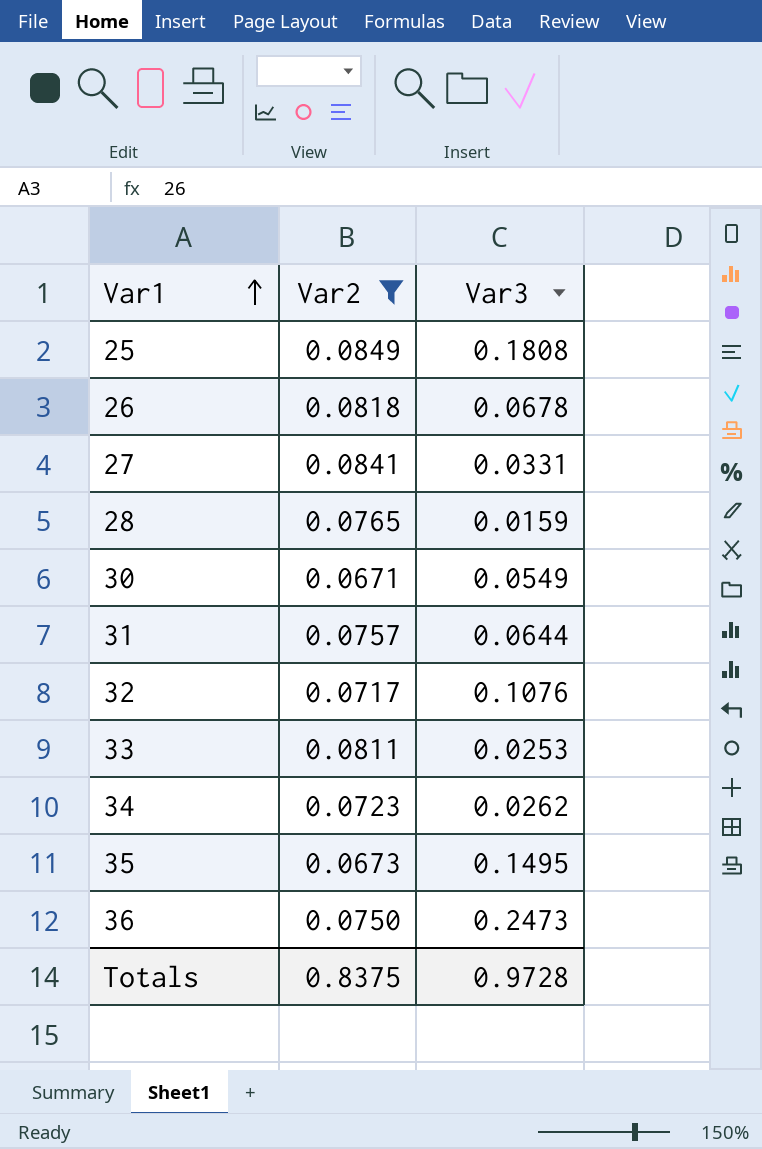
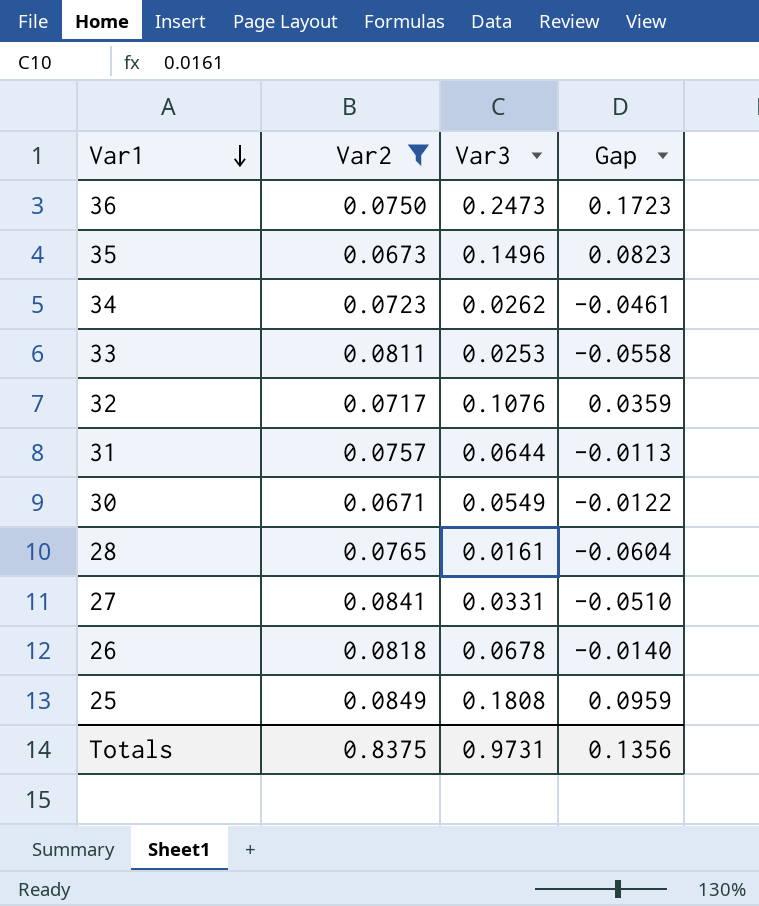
row order: Var1 ascending -> Var1 descending
column Gap | formula: none -> [Var3] - [Var2]
35 | Var3: 0.1495 -> 0.1496
28 | Var3: 0.0159 -> 0.0161
Totals | Var3: 0.9728 -> 0.9731

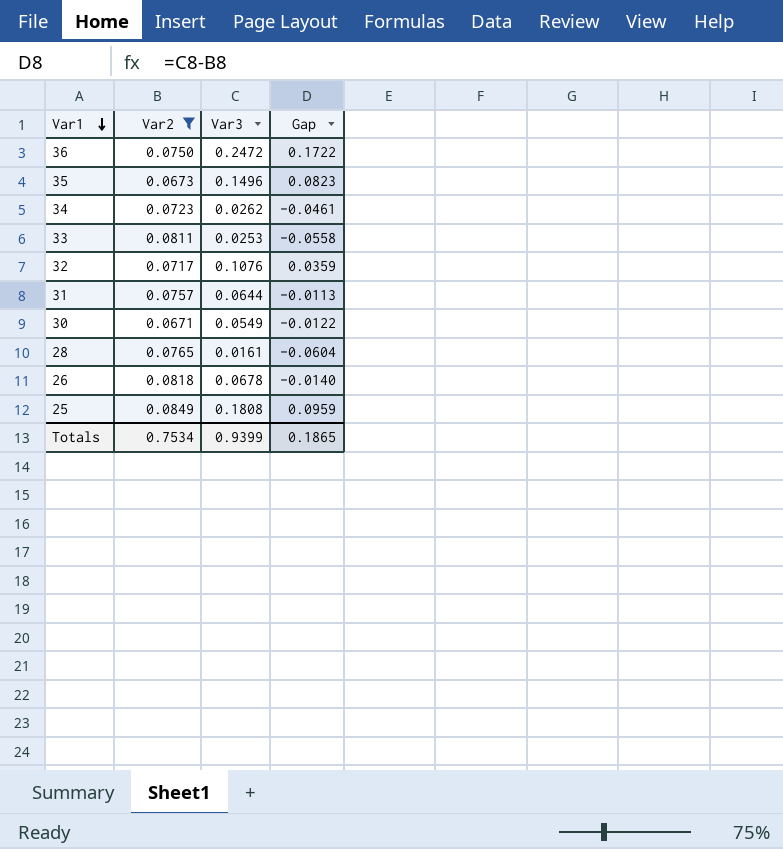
row 27: 0.0841 | 0.0331 | -0.0510 -> none
36 | Var3: 0.2473 -> 0.2472
36 | Gap: 0.1723 -> 0.1722
Totals | Var2: 0.8375 -> 0.7534
Totals | Var3: 0.9731 -> 0.9399
Totals | Gap: 0.1356 -> 0.1865

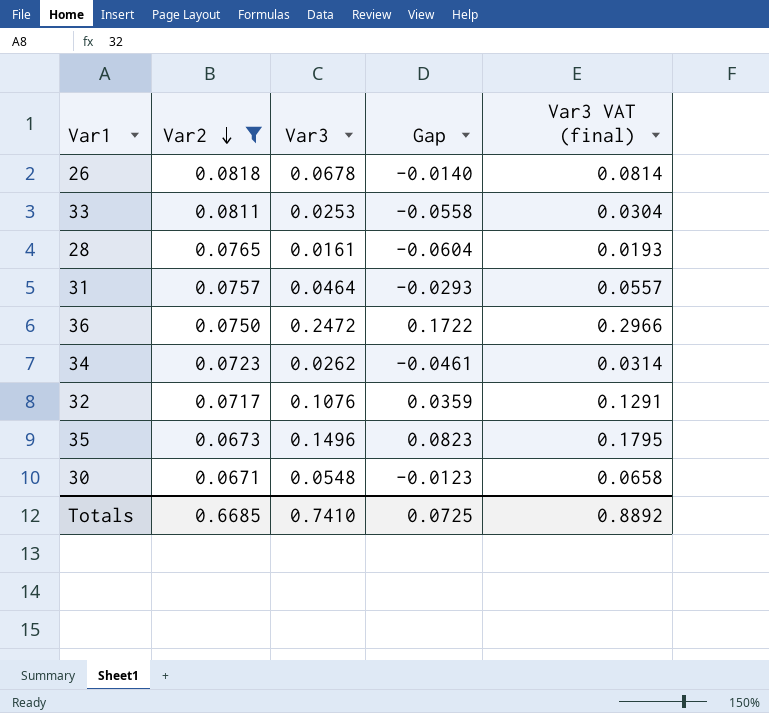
row order: Var1 descending -> Var2 descending
column Var3 VAT (final) | formula: none -> [Var3] * 1.2
row 25: 0.0849 | 0.1808 | 0.0959 -> none
31 | Var3: 0.0644 -> 0.0464
31 | Gap: -0.0113 -> -0.0293
30 | Var3: 0.0549 -> 0.0548
30 | Gap: -0.0122 -> -0.0123
Totals | Var2: 0.7534 -> 0.6685
Totals | Var3: 0.9399 -> 0.7410
Totals | Gap: 0.1865 -> 0.0725

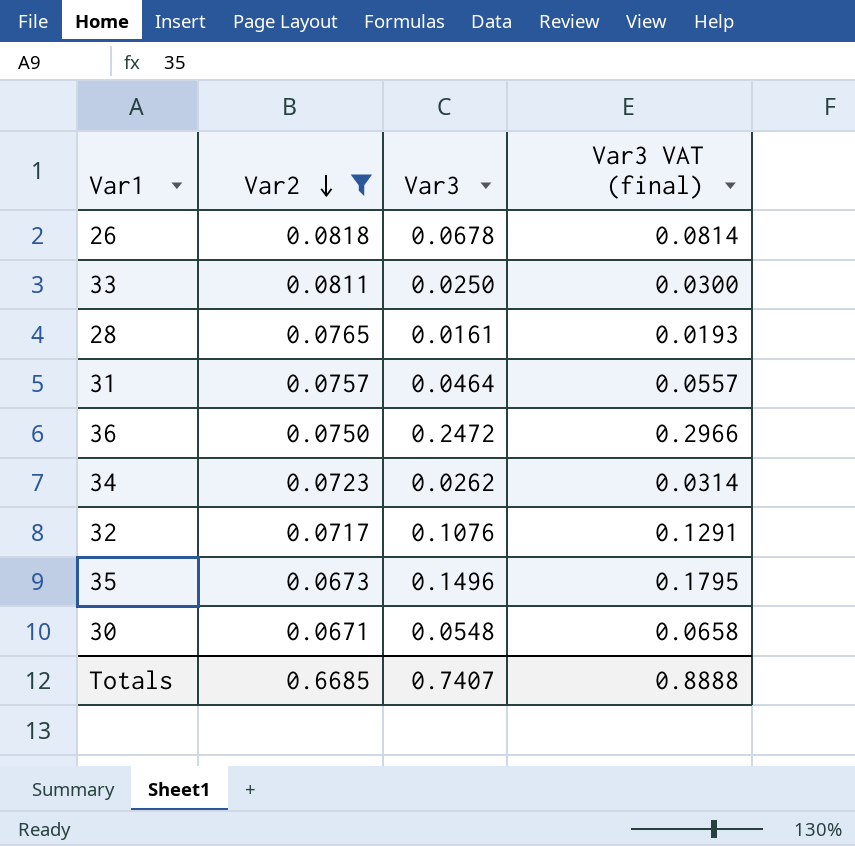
column Gap | formula: [Var3] - [Var2] -> none
33 | Var3: 0.0253 -> 0.0250
33 | Var3 VAT (final): 0.0304 -> 0.0300
Totals | Var3: 0.7410 -> 0.7407
Totals | Var3 VAT (final): 0.8892 -> 0.8888

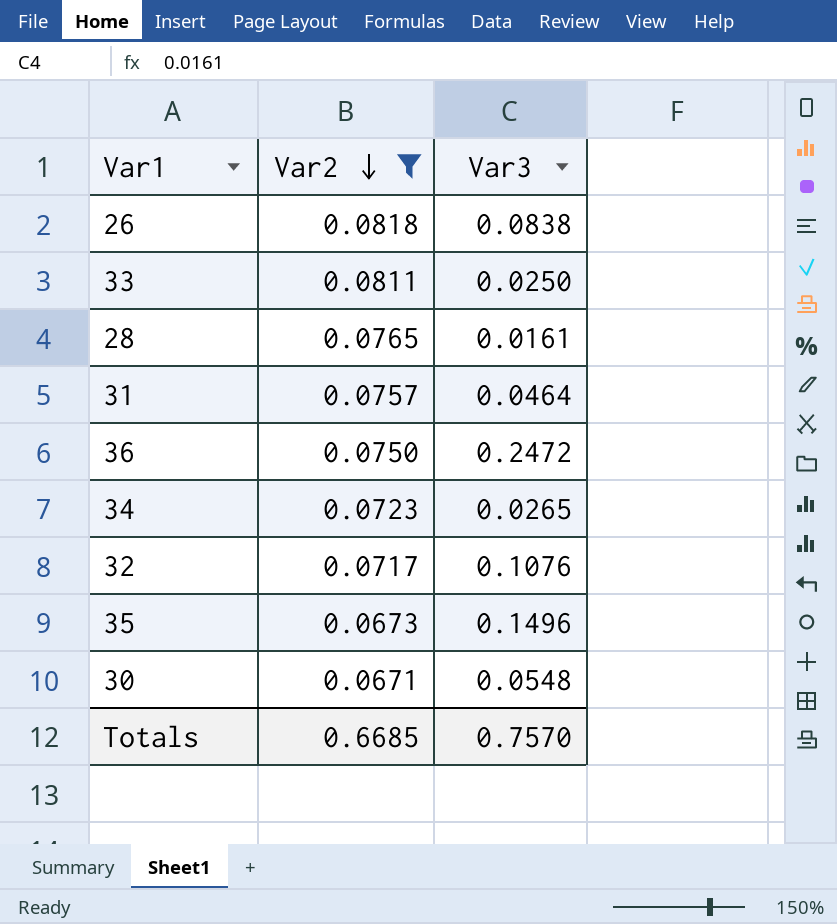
column Var3 VAT (final) | formula: [Var3] * 1.2 -> none
26 | Var3: 0.0678 -> 0.0838
34 | Var3: 0.0262 -> 0.0265
Totals | Var3: 0.7407 -> 0.7570

